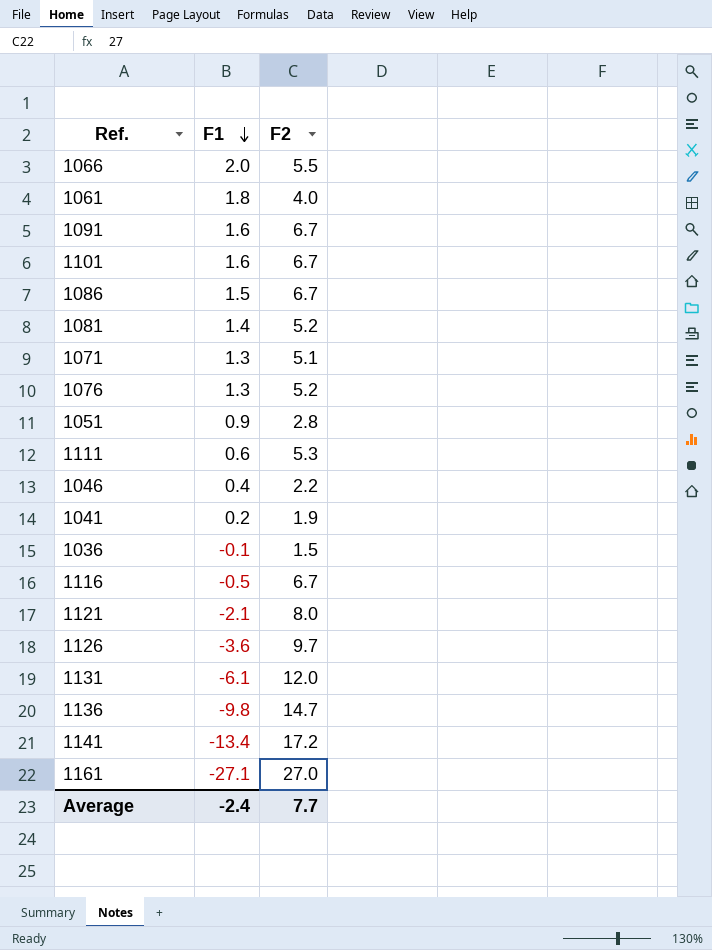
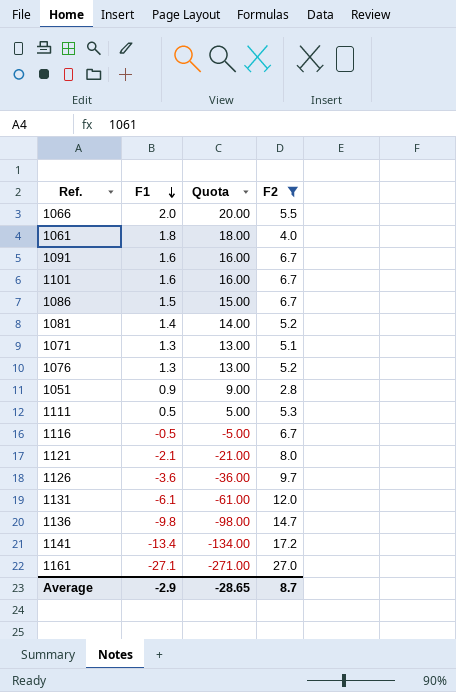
filter: none -> F2 >= 2.8
column Quota | formula: none -> [F1] * 10
1111 | F1: 0.6 -> 0.5
Average | F1: -2.4 -> -2.9
Average | F2: 7.7 -> 8.7

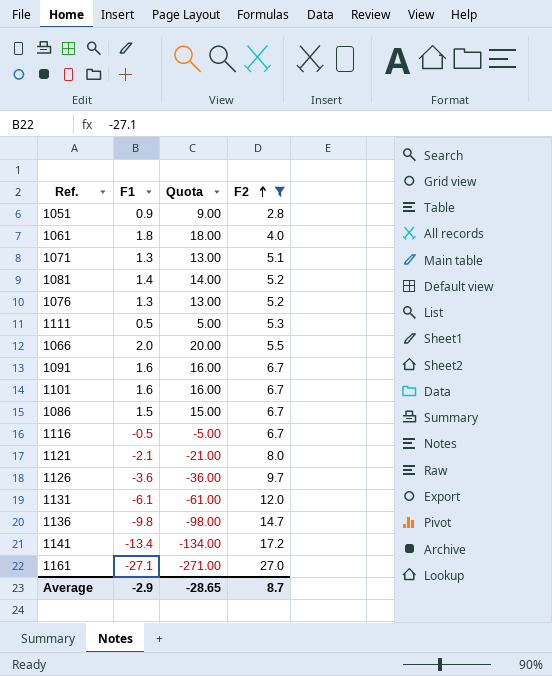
row order: F1 descending -> F2 ascending

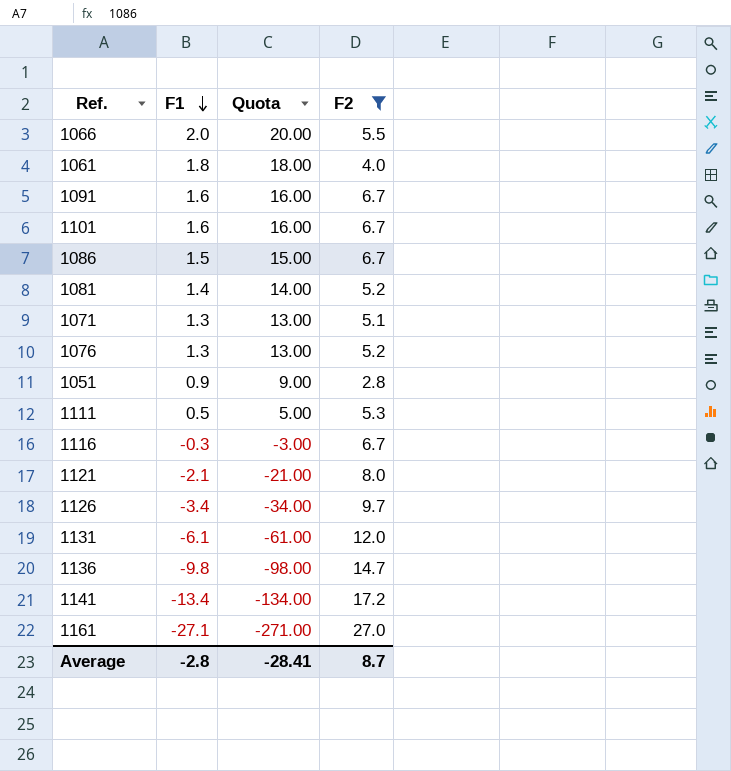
row order: F2 ascending -> F1 descending
1116 | F1: -0.5 -> -0.3
1116 | Quota: -5.00 -> -3.00
1126 | F1: -3.6 -> -3.4
1126 | Quota: -36.00 -> -34.00
Average | F1: -2.9 -> -2.8
Average | Quota: -28.65 -> -28.41

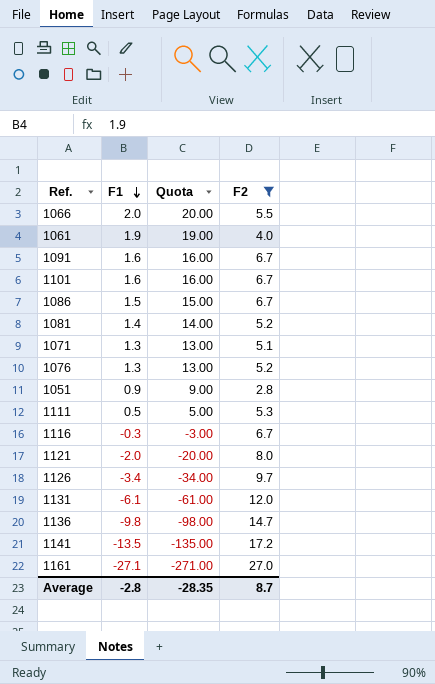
1061 | F1: 1.8 -> 1.9
1061 | Quota: 18.00 -> 19.00
1121 | F1: -2.1 -> -2.0
1121 | Quota: -21.00 -> -20.00
1141 | F1: -13.4 -> -13.5
1141 | Quota: -134.00 -> -135.00
Average | Quota: -28.41 -> -28.35

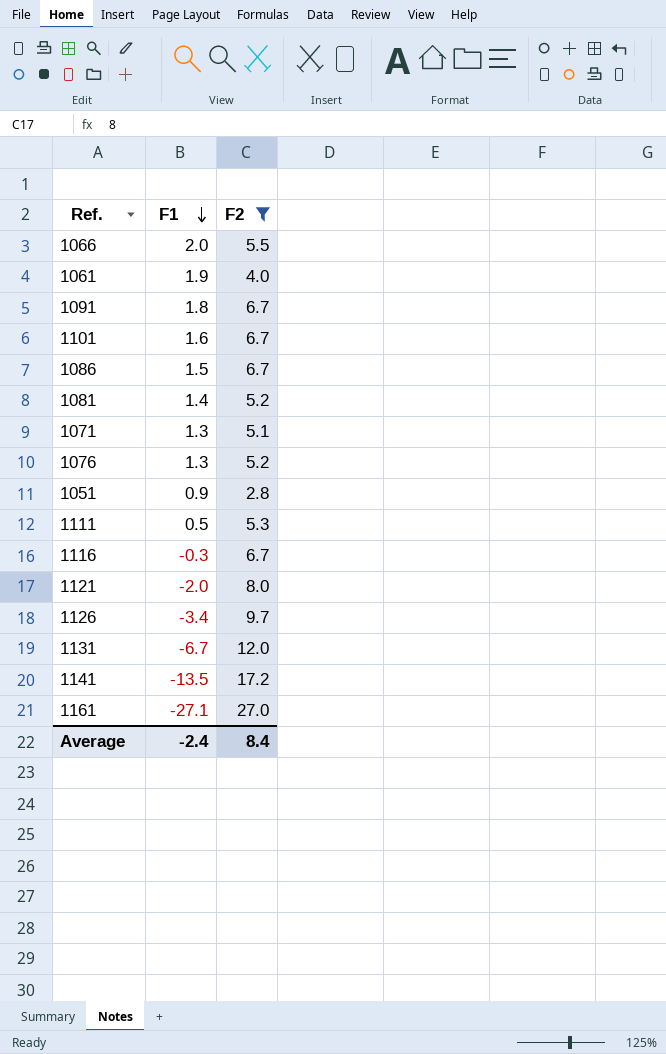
column Quota | formula: [F1] * 10 -> none
row 1136: -9.8 | -98.00 | 14.7 -> none
1091 | F1: 1.6 -> 1.8
1131 | F1: -6.1 -> -6.7
Average | F1: -2.8 -> -2.4
Average | F2: 8.7 -> 8.4

